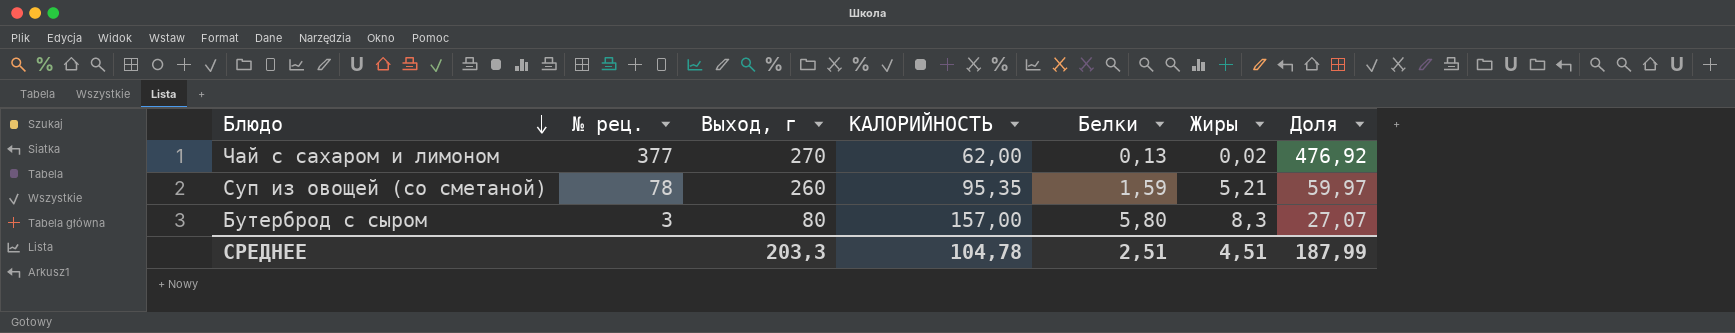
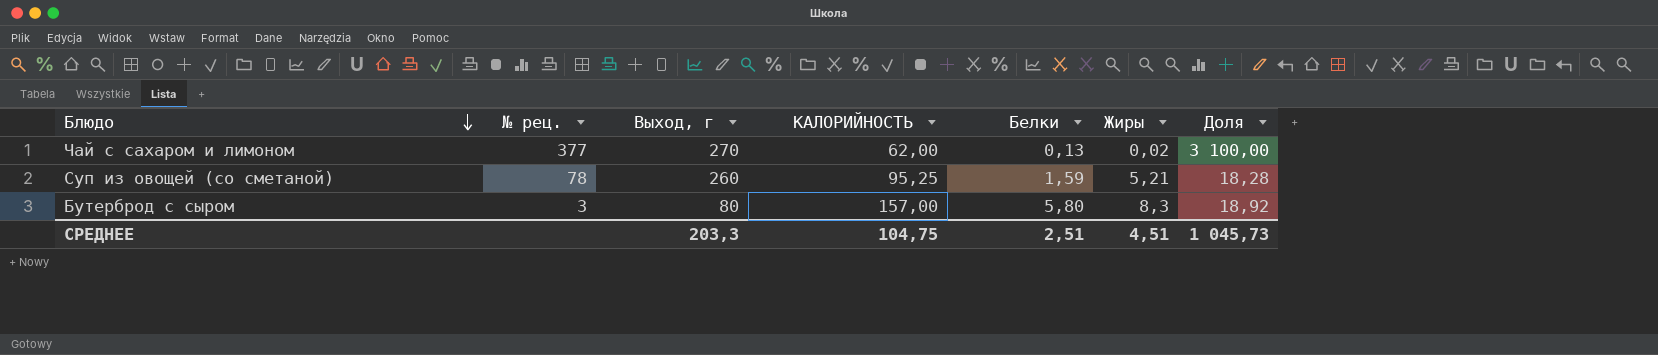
column Доля | formula: [КАЛОРИЙНОСТЬ] / [Белки] -> [КАЛОРИЙНОСТЬ] / [Жиры]
Суп из овощей (со сметаной) | КАЛОРИЙНОСТЬ: 95,35 -> 95,25
СРЕДНЕЕ | КАЛОРИЙНОСТЬ: 104,78 -> 104,75
СРЕДНЕЕ | Доля: 187,99 -> 1 045,73

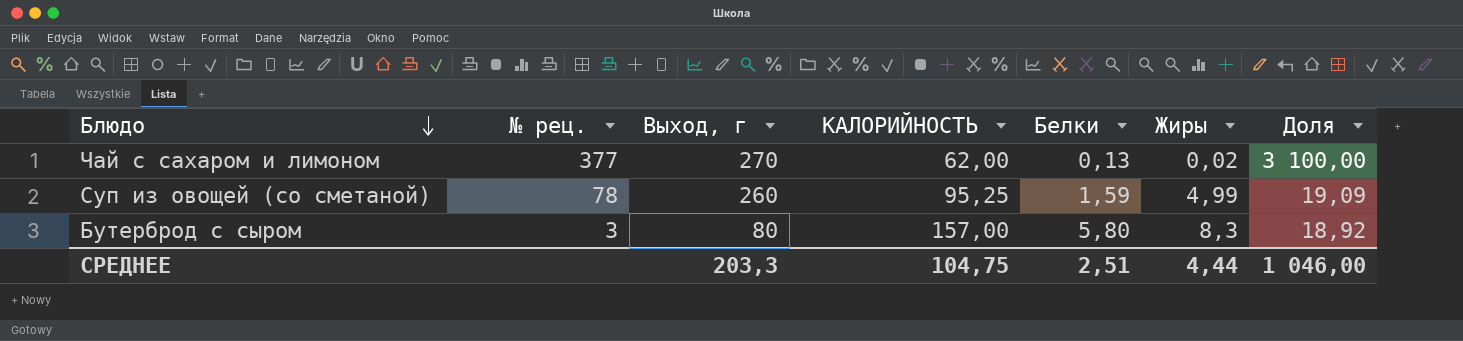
Суп из овощей (со сметаной) | Жиры: 5,21 -> 4,99
Суп из овощей (со сметаной) | Доля: 18,28 -> 19,09
СРЕДНЕЕ | Жиры: 4,51 -> 4,44
СРЕДНЕЕ | Доля: 1 045,73 -> 1 046,00

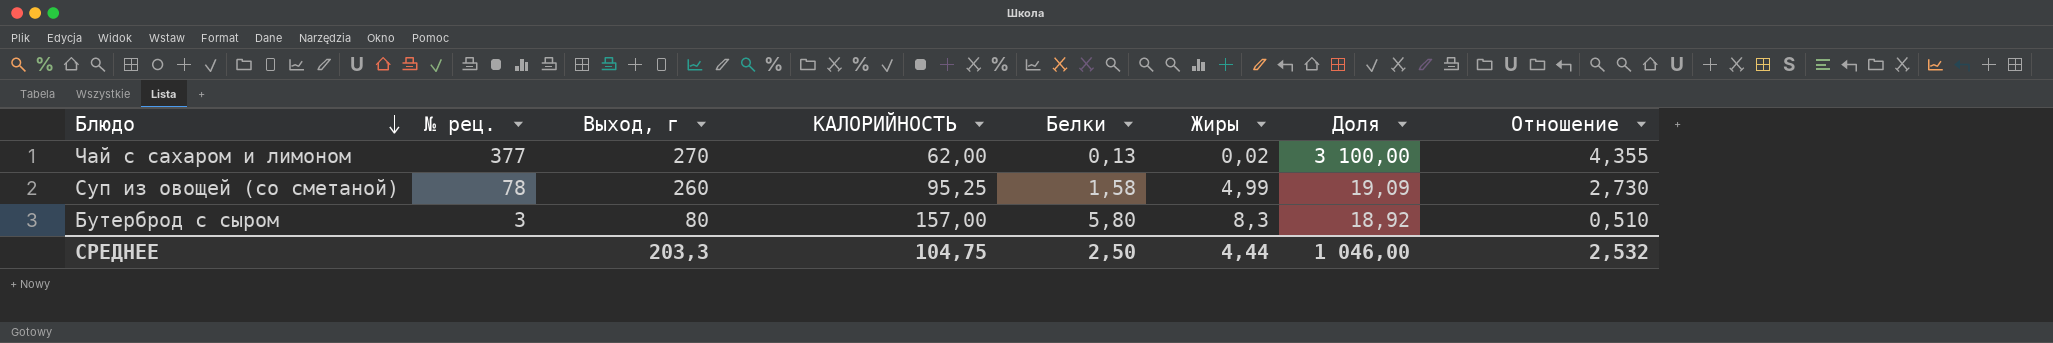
column Отношение | formula: none -> [Выход, г] / [КАЛОРИЙНОСТЬ]
Суп из овощей (со сметаной) | Белки: 1,59 -> 1,58
СРЕДНЕЕ | Белки: 2,51 -> 2,50

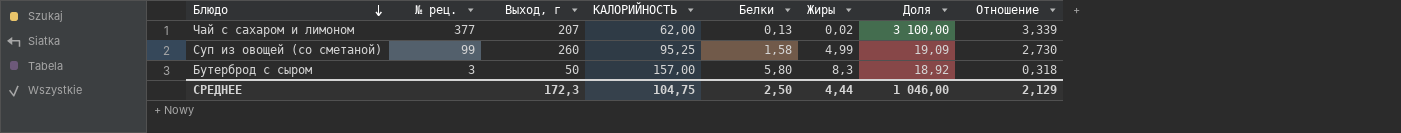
Чай с сахаром и лимоном | Выход, г: 270 -> 207
Чай с сахаром и лимоном | Отношение: 4,355 -> 3,339
Суп из овощей (со сметаной) | № рец.: 78 -> 99
Бутерброд с сыром | Выход, г: 80 -> 50
Бутерброд с сыром | Отношение: 0,510 -> 0,318
СРЕДНЕЕ | Выход, г: 203,3 -> 172,3
СРЕДНЕЕ | Отношение: 2,532 -> 2,129

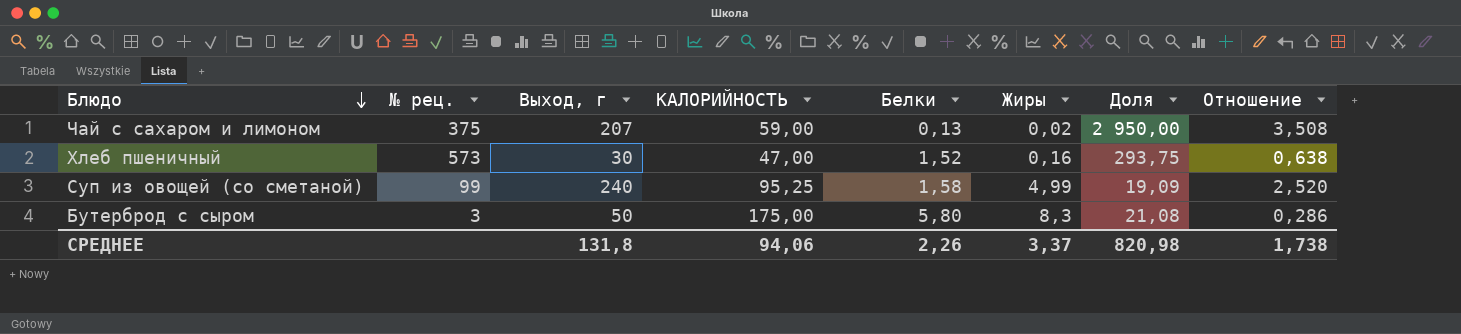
Чай с сахаром и лимоном | № рец.: 377 -> 375
Чай с сахаром и лимоном | КАЛОРИЙНОСТЬ: 62,00 -> 59,00
Чай с сахаром и лимоном | Доля: 3 100,00 -> 2 950,00
Чай с сахаром и лимоном | Отношение: 3,339 -> 3,508
row Хлеб пшеничный: none -> 573 | 30 | 47,00 | 1,52 | 0,16 | 293,75 | 0,638
Суп из овощей (со сметаной) | Выход, г: 260 -> 240
Суп из овощей (со сметаной) | Отношение: 2,730 -> 2,520
Бутерброд с сыром | КАЛОРИЙНОСТЬ: 157,00 -> 175,00
Бутерброд с сыром | Доля: 18,92 -> 21,08
Бутерброд с сыром | Отношение: 0,318 -> 0,286
СРЕДНЕЕ | Выход, г: 172,3 -> 131,8
СРЕДНЕЕ | КАЛОРИЙНОСТЬ: 104,75 -> 94,06
СРЕДНЕЕ | Белки: 2,50 -> 2,26
СРЕДНЕЕ | Жиры: 4,44 -> 3,37
СРЕДНЕЕ | Доля: 1 046,00 -> 820,98
СРЕДНЕЕ | Отношение: 2,129 -> 1,738

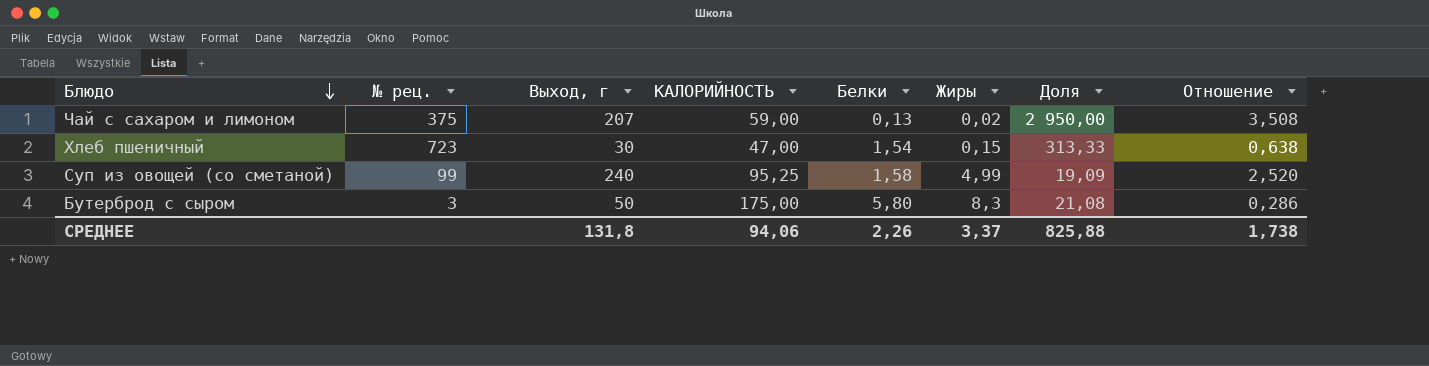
Хлеб пшеничный | № рец.: 573 -> 723
Хлеб пшеничный | Белки: 1,52 -> 1,54
Хлеб пшеничный | Жиры: 0,16 -> 0,15
Хлеб пшеничный | Доля: 293,75 -> 313,33
СРЕДНЕЕ | Доля: 820,98 -> 825,88

